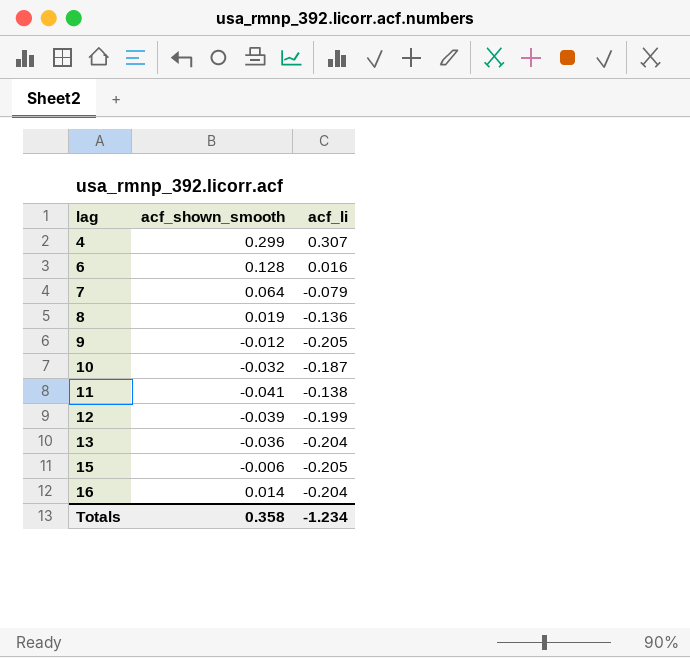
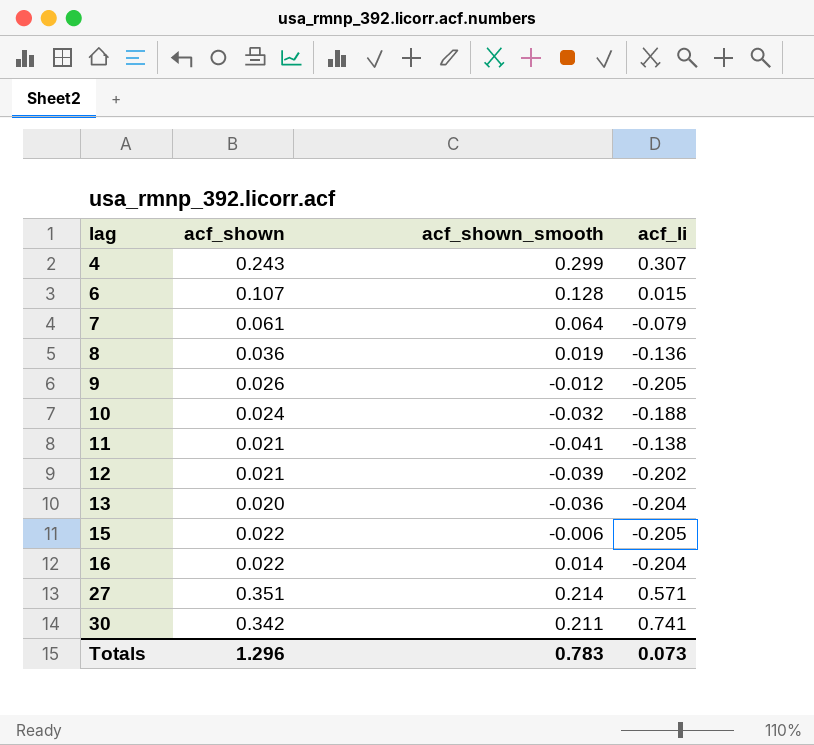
column acf_shown | position: none -> 2
6 | acf_li: 0.016 -> 0.015
10 | acf_li: -0.187 -> -0.188
12 | acf_li: -0.199 -> -0.202
row 27: none -> 0.351 | 0.214 | 0.571
row 30: none -> 0.342 | 0.211 | 0.741
Totals | acf_shown_smooth: 0.358 -> 0.783
Totals | acf_li: -1.234 -> 0.073

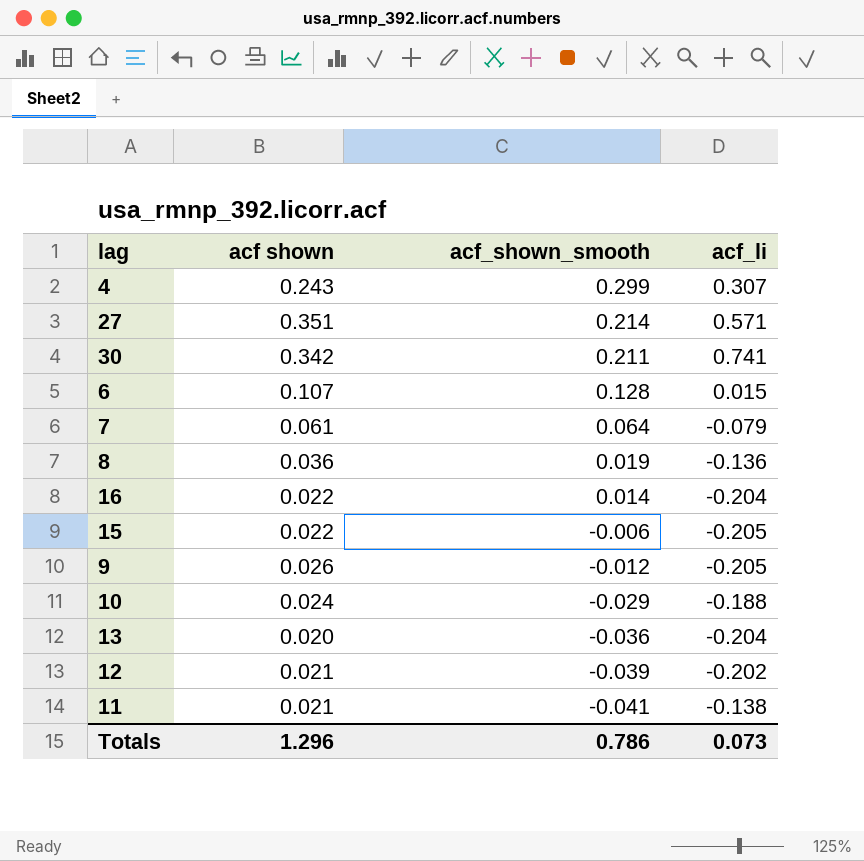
row order: lag ascending -> acf_shown_smooth descending
column name: acf_shown -> acf shown
10 | acf_shown_smooth: -0.032 -> -0.029
Totals | acf_shown_smooth: 0.783 -> 0.786

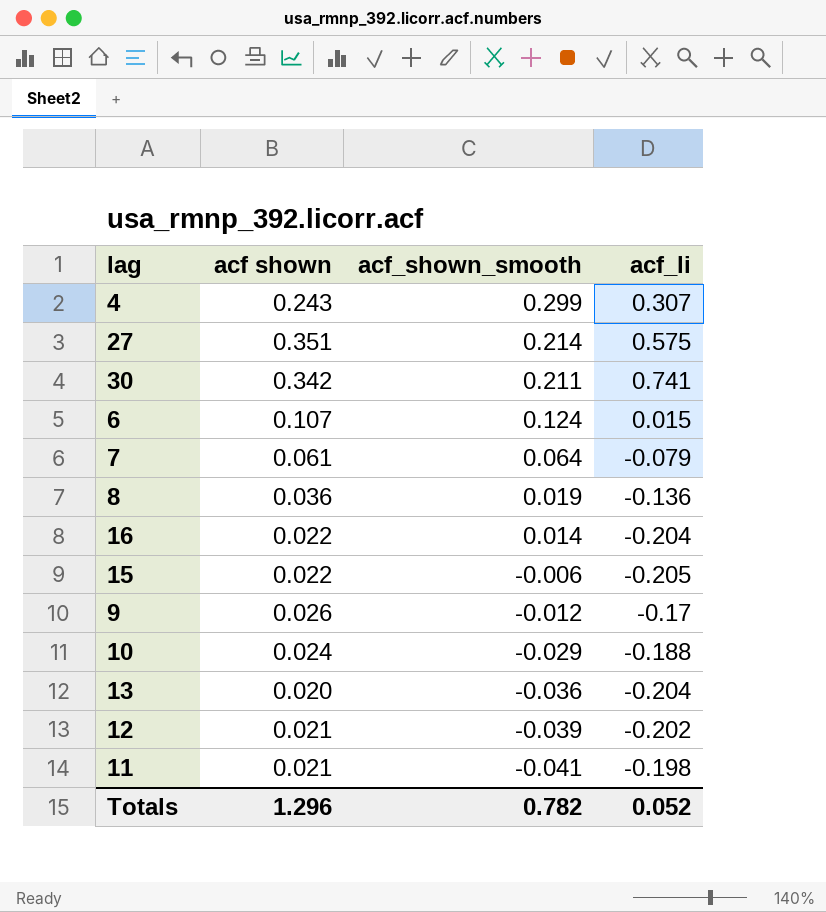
27 | acf_li: 0.571 -> 0.575
6 | acf_shown_smooth: 0.128 -> 0.124
9 | acf_li: -0.205 -> -0.17
11 | acf_li: -0.138 -> -0.198
Totals | acf_shown_smooth: 0.786 -> 0.782
Totals | acf_li: 0.073 -> 0.052

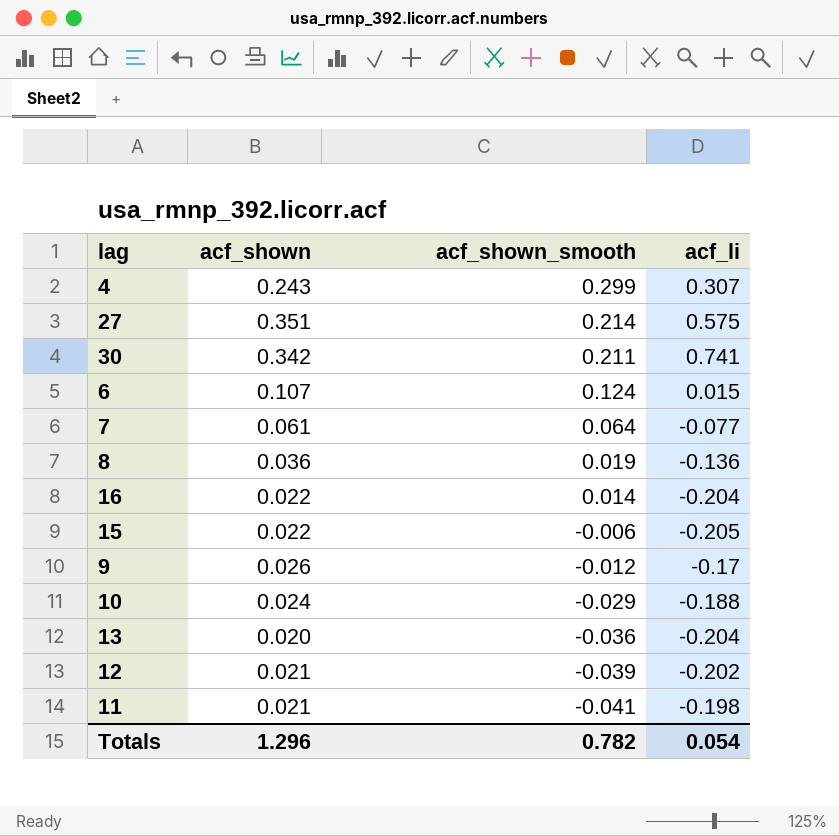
column name: acf shown -> acf_shown
7 | acf_li: -0.079 -> -0.077
Totals | acf_li: 0.052 -> 0.054

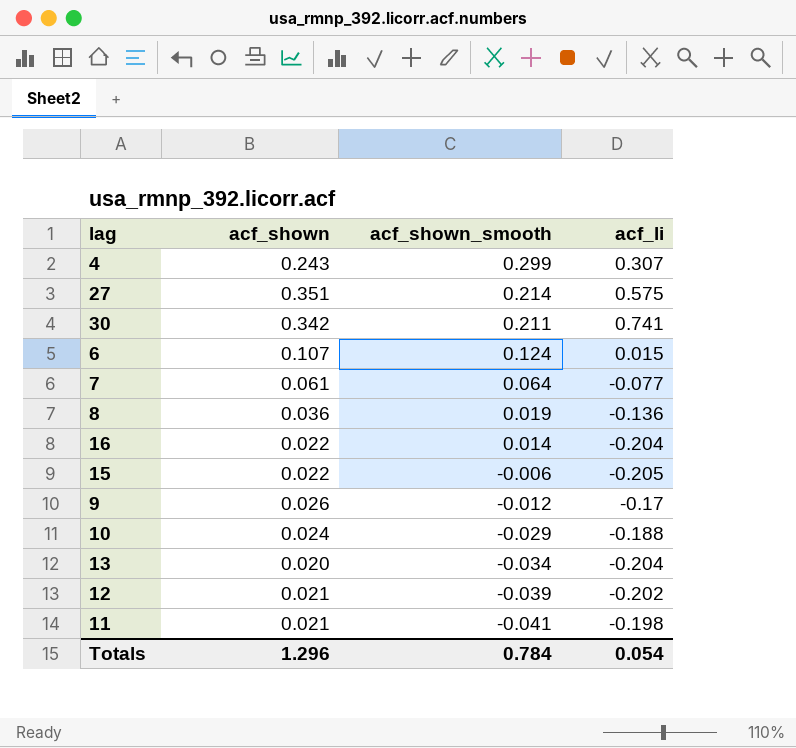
13 | acf_shown_smooth: -0.036 -> -0.034
Totals | acf_shown_smooth: 0.782 -> 0.784

